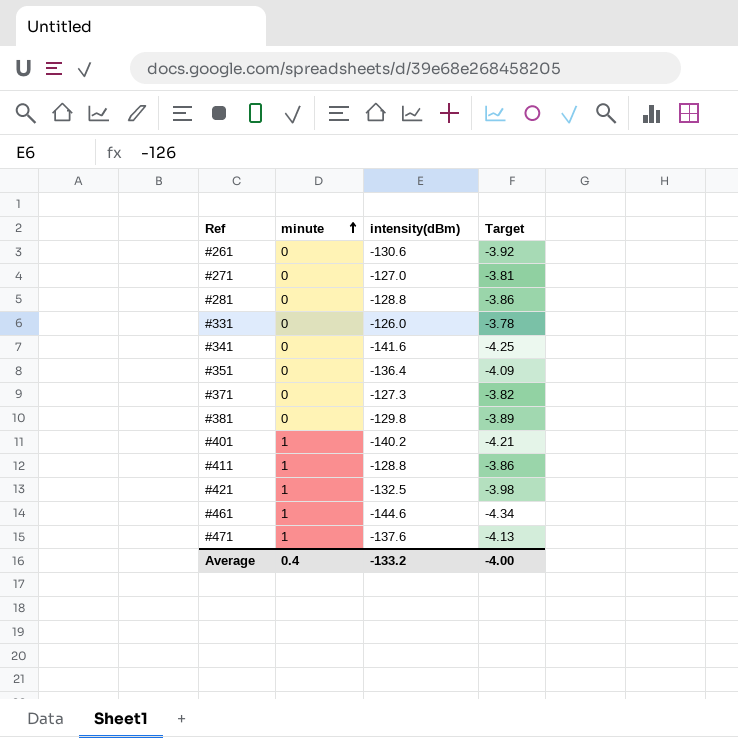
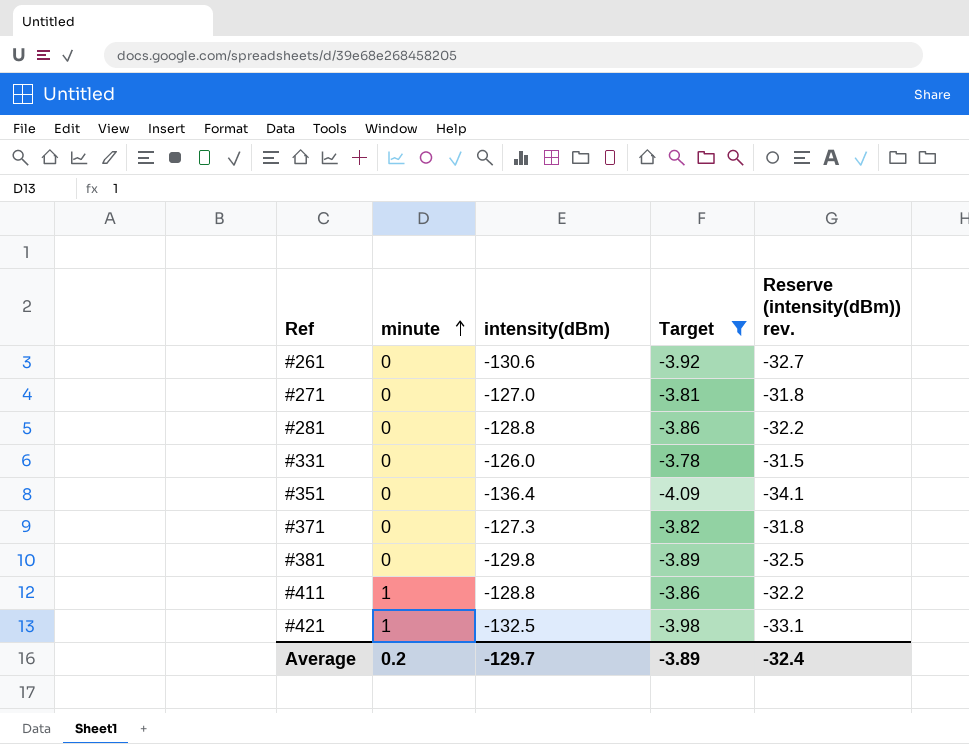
filter: none -> Target >= -4.09
column Reserve (intensity(dBm)) rev. | formula: none -> [intensity(dBm)] * 0.25
Average | minute: 0.4 -> 0.2
Average | intensity(dBm): -133.2 -> -129.7
Average | Target: -4.00 -> -3.89

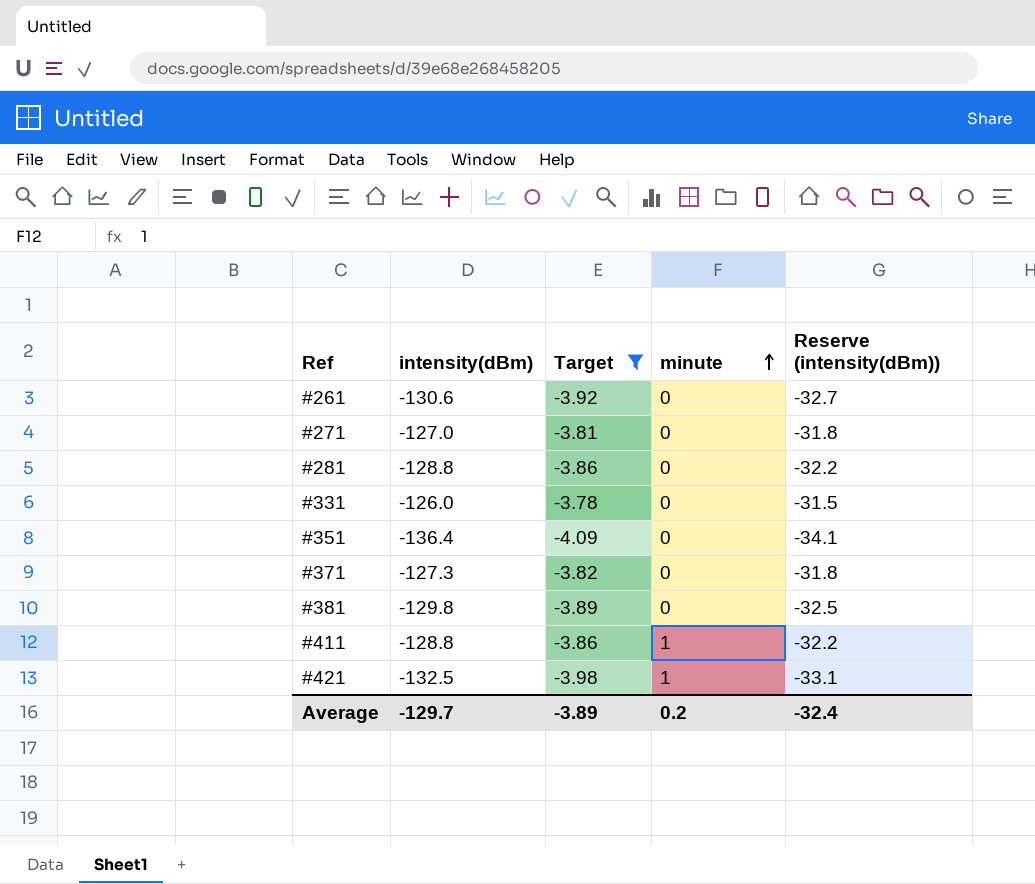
column minute | position: 2 -> 4
column name: Reserve (intensity(dBm)) rev. -> Reserve (intensity(dBm))

